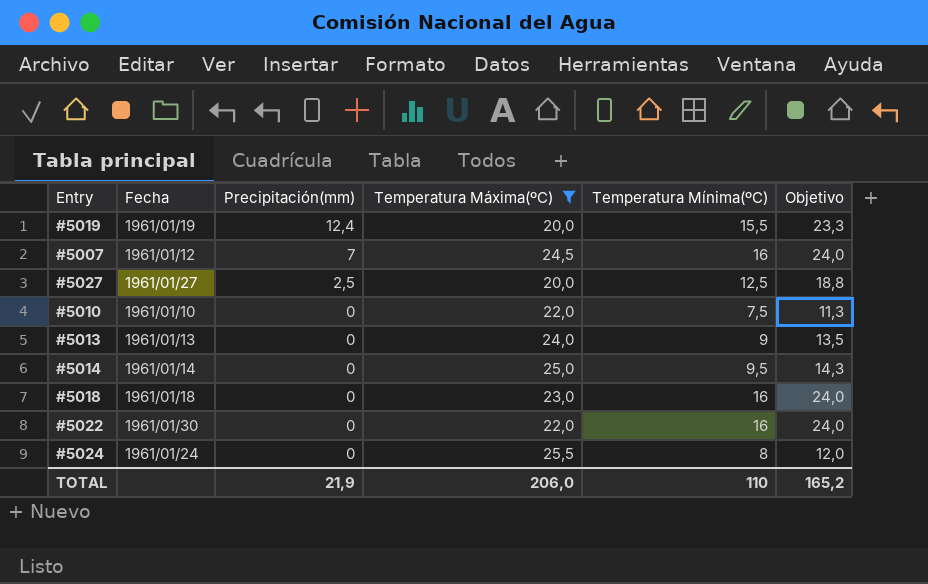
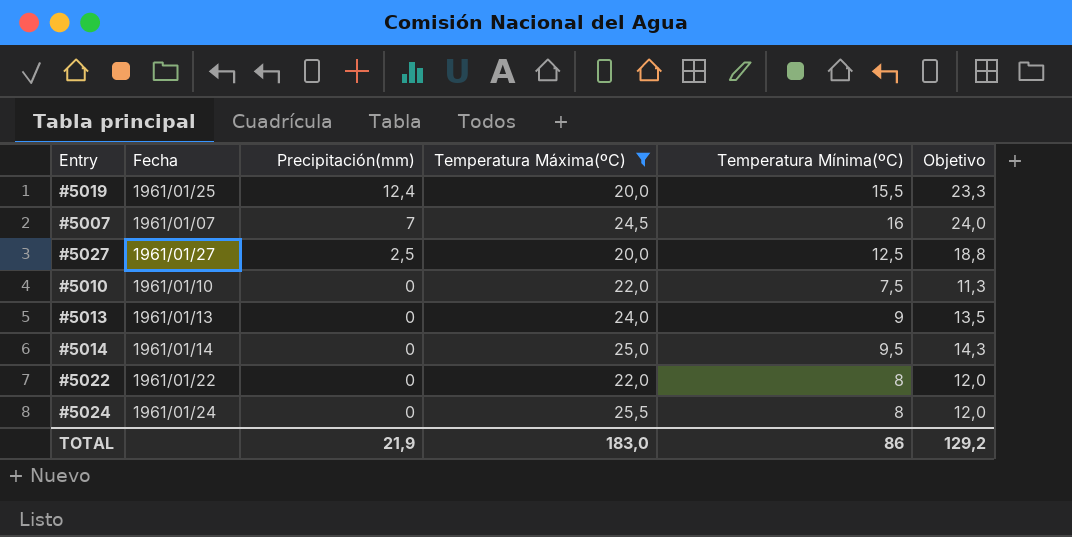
row #5018: 1961/01/18 | 0 | 23,0 | 16 | 24,0 -> none
#5019 | Fecha: 1961/01/19 -> 1961/01/25
#5007 | Fecha: 1961/01/12 -> 1961/01/07
#5022 | Fecha: 1961/01/30 -> 1961/01/22
#5022 | Temperatura Mínima(ºC): 16 -> 8
#5022 | Objetivo: 24,0 -> 12,0
TOTAL | Temperatura Máxima(ºC): 206,0 -> 183,0
TOTAL | Temperatura Mínima(ºC): 110 -> 86
TOTAL | Objetivo: 165,2 -> 129,2

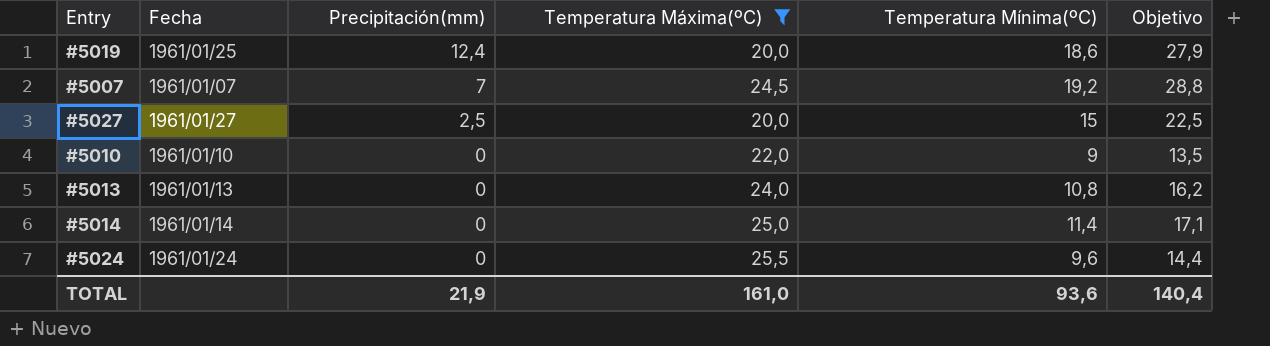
row #5022: 1961/01/22 | 0 | 22,0 | 8 | 12,0 -> none
#5019 | Temperatura Mínima(ºC): 15,5 -> 18,6
#5019 | Objetivo: 23,3 -> 27,9
#5007 | Temperatura Mínima(ºC): 16 -> 19,2
#5007 | Objetivo: 24,0 -> 28,8
#5027 | Temperatura Mínima(ºC): 12,5 -> 15
#5027 | Objetivo: 18,8 -> 22,5
#5010 | Temperatura Mínima(ºC): 7,5 -> 9
#5010 | Objetivo: 11,3 -> 13,5
#5013 | Temperatura Mínima(ºC): 9 -> 10,8
#5013 | Objetivo: 13,5 -> 16,2
#5014 | Temperatura Mínima(ºC): 9,5 -> 11,4
#5014 | Objetivo: 14,3 -> 17,1
#5024 | Temperatura Mínima(ºC): 8 -> 9,6
#5024 | Objetivo: 12,0 -> 14,4
TOTAL | Temperatura Máxima(ºC): 183,0 -> 161,0
TOTAL | Temperatura Mínima(ºC): 86 -> 93,6
TOTAL | Objetivo: 129,2 -> 140,4

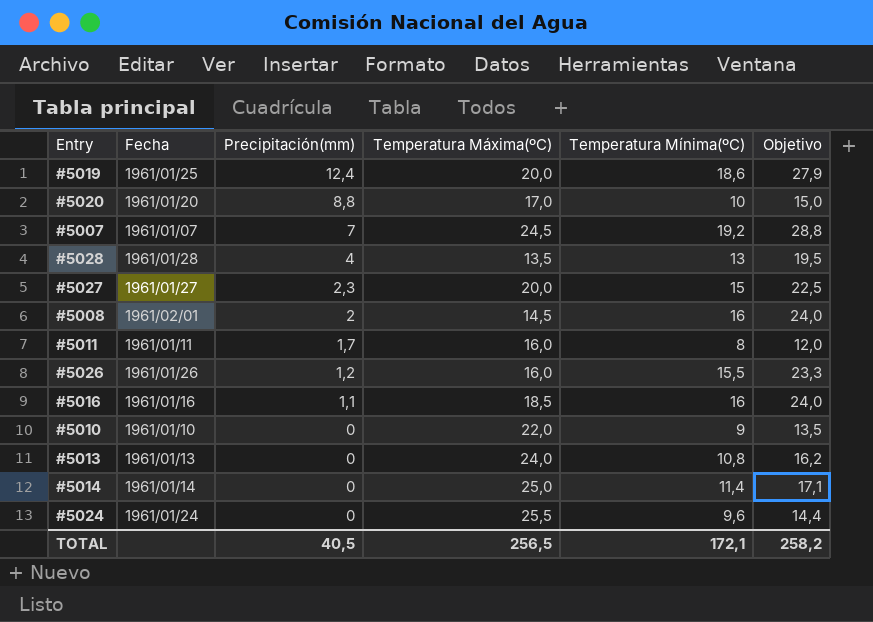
filter: Temperatura Máxima(ºC) >= 20,0 -> none
#5027 | Precipitación(mm): 2,5 -> 2,3
TOTAL | Precipitación(mm): 21,9 -> 40,5
TOTAL | Temperatura Máxima(ºC): 161,0 -> 256,5
TOTAL | Temperatura Mínima(ºC): 93,6 -> 172,1
TOTAL | Objetivo: 140,4 -> 258,2

